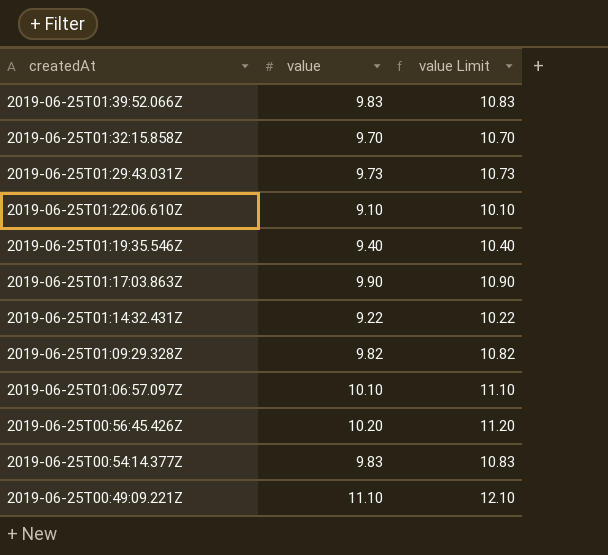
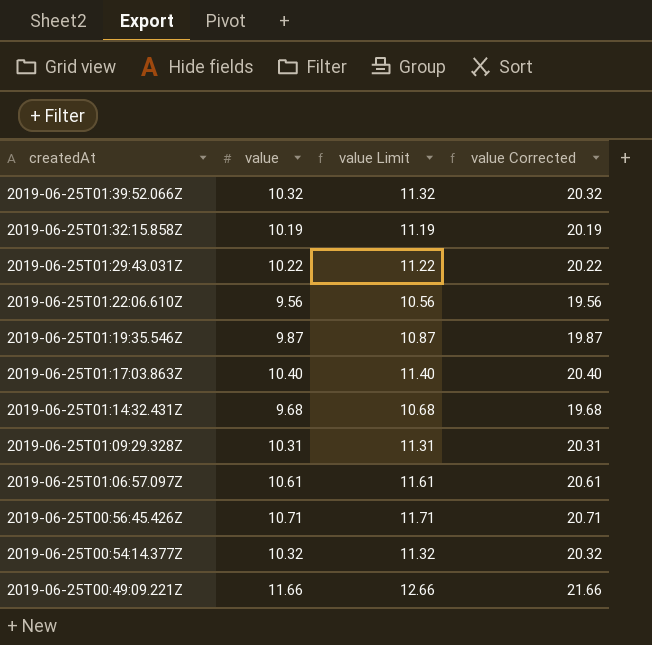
column value Corrected | formula: none -> [value] + 10
2019-06-25T01:39:52.066Z | value: 9.83 -> 10.32
2019-06-25T01:39:52.066Z | value Limit: 10.83 -> 11.32
2019-06-25T01:32:15.858Z | value: 9.70 -> 10.19
2019-06-25T01:32:15.858Z | value Limit: 10.70 -> 11.19
2019-06-25T01:29:43.031Z | value: 9.73 -> 10.22
2019-06-25T01:29:43.031Z | value Limit: 10.73 -> 11.22
2019-06-25T01:22:06.610Z | value: 9.10 -> 9.56
2019-06-25T01:22:06.610Z | value Limit: 10.10 -> 10.56
2019-06-25T01:19:35.546Z | value: 9.40 -> 9.87
2019-06-25T01:19:35.546Z | value Limit: 10.40 -> 10.87
2019-06-25T01:17:03.863Z | value: 9.90 -> 10.40
2019-06-25T01:17:03.863Z | value Limit: 10.90 -> 11.40
2019-06-25T01:14:32.431Z | value: 9.22 -> 9.68
2019-06-25T01:14:32.431Z | value Limit: 10.22 -> 10.68
2019-06-25T01:09:29.328Z | value: 9.82 -> 10.31
2019-06-25T01:09:29.328Z | value Limit: 10.82 -> 11.31
2019-06-25T01:06:57.097Z | value: 10.10 -> 10.61
2019-06-25T01:06:57.097Z | value Limit: 11.10 -> 11.61
2019-06-25T00:56:45.426Z | value: 10.20 -> 10.71
2019-06-25T00:56:45.426Z | value Limit: 11.20 -> 11.71
2019-06-25T00:54:14.377Z | value: 9.83 -> 10.32
2019-06-25T00:54:14.377Z | value Limit: 10.83 -> 11.32
2019-06-25T00:49:09.221Z | value: 11.10 -> 11.66
2019-06-25T00:49:09.221Z | value Limit: 12.10 -> 12.66

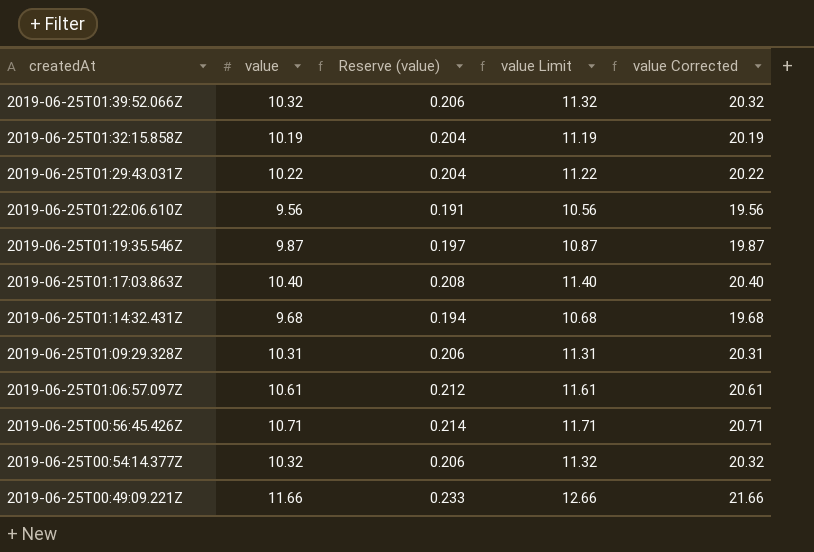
column Reserve (value) | formula: none -> [value] * 0.02

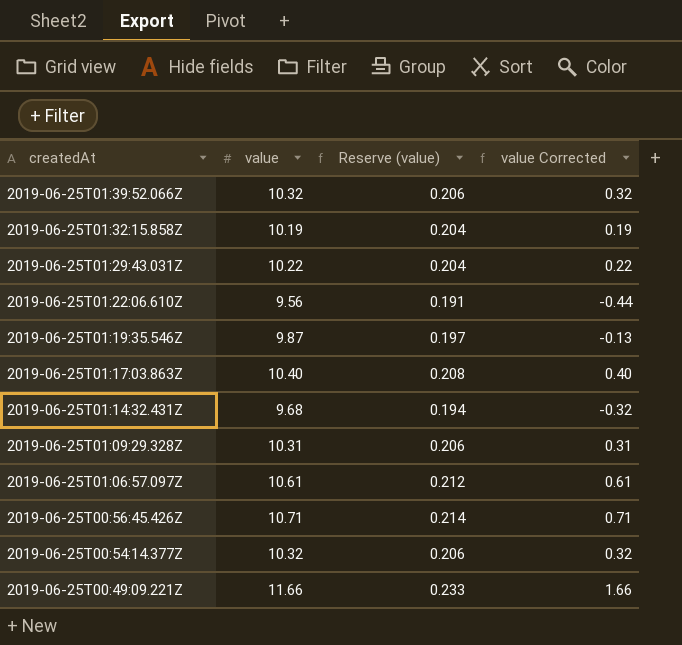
column value Limit | formula: [value] + 1 -> none
column value Corrected | formula: [value] + 10 -> [value] - 10

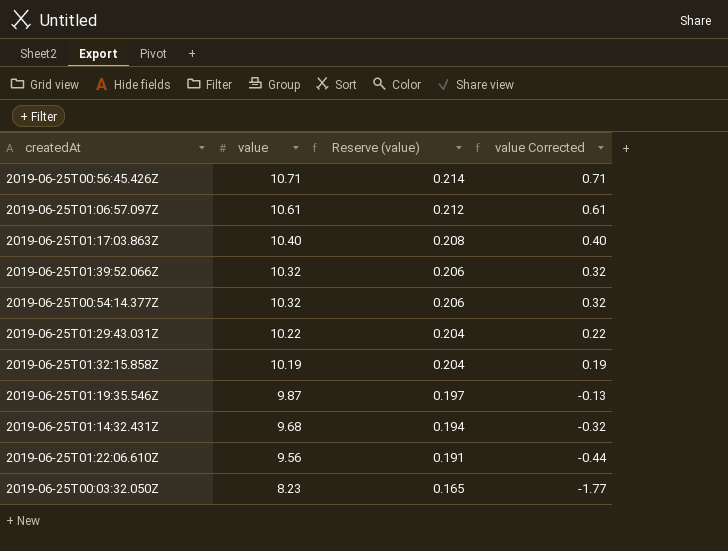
row order: createdAt descending -> value descending
row 2019-06-25T01:09:29.328Z: 10.31 | 0.206 | 0.31 -> none
row 2019-06-25T00:49:09.221Z: 11.66 | 0.233 | 1.66 -> none
row 2019-06-25T00:03:32.050Z: none -> 8.23 | 0.165 | -1.77

